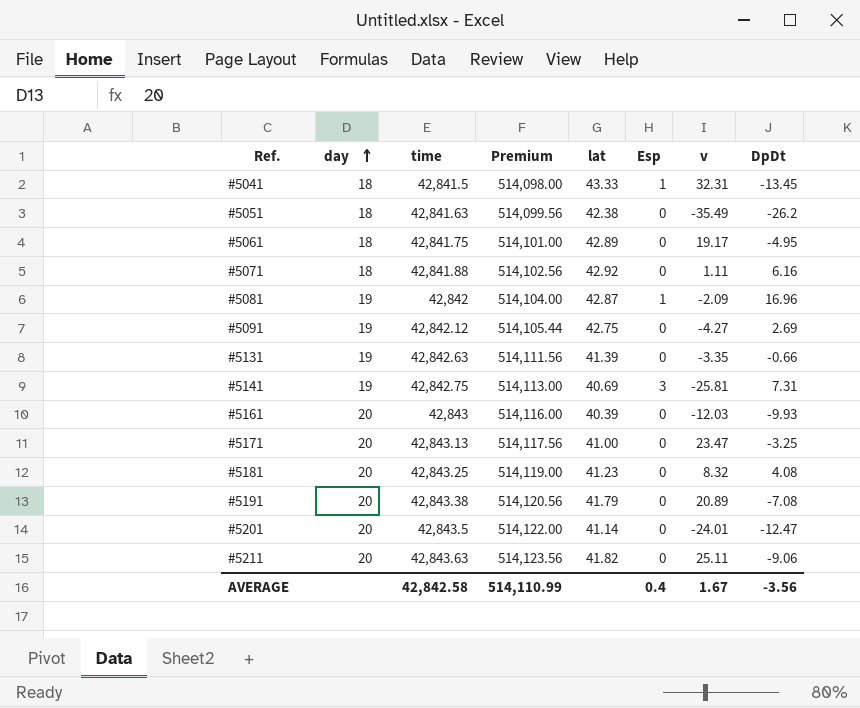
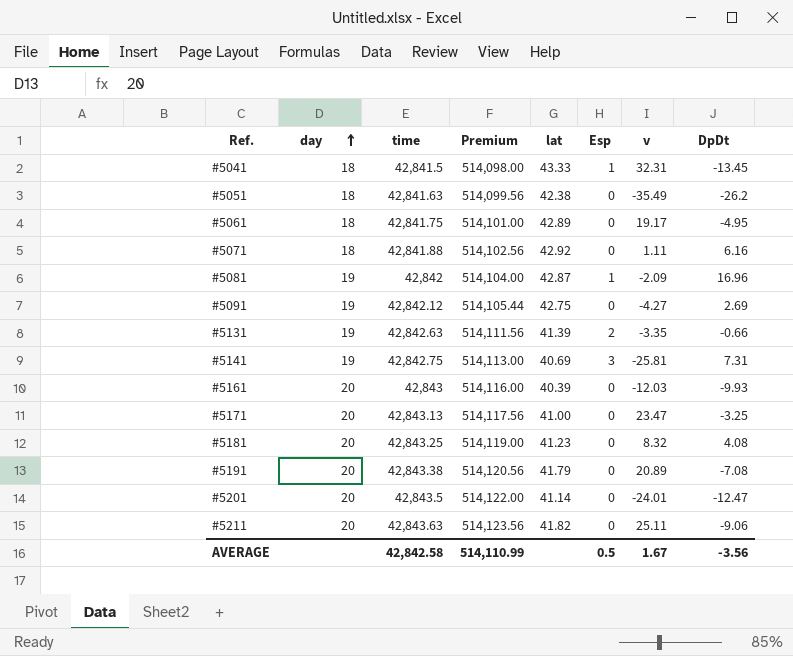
#5131 | Esp: 0 -> 2
AVERAGE | Esp: 0.4 -> 0.5

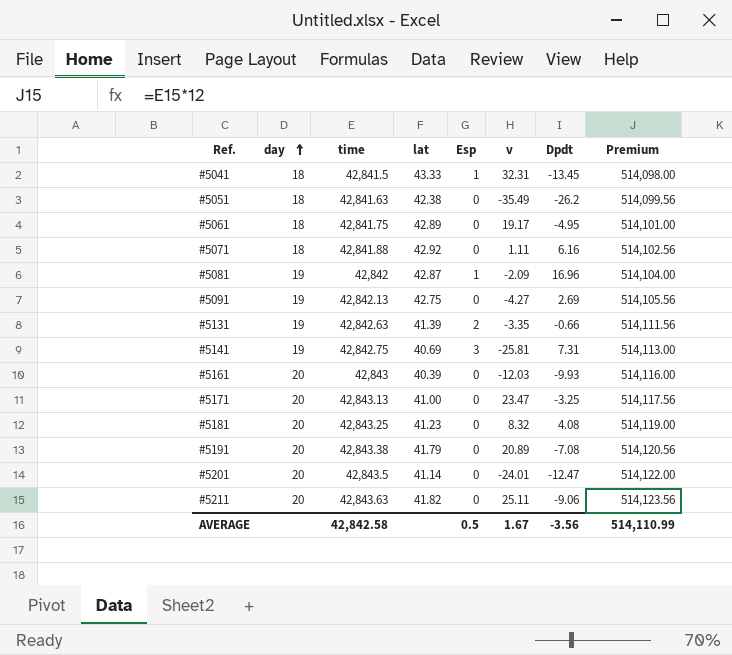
column name: DpDt -> Dpdt
column Premium | position: 4 -> 8
#5091 | time: 42,842.12 -> 42,842.13
#5091 | Premium: 514,105.44 -> 514,105.56

